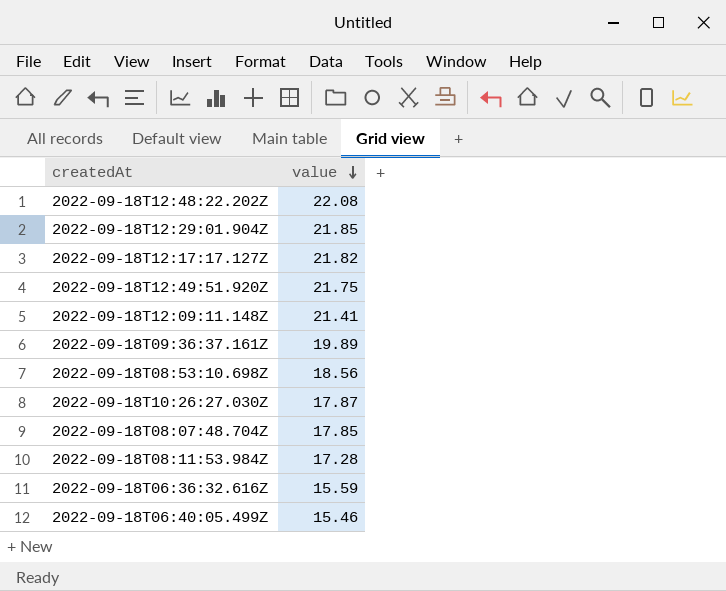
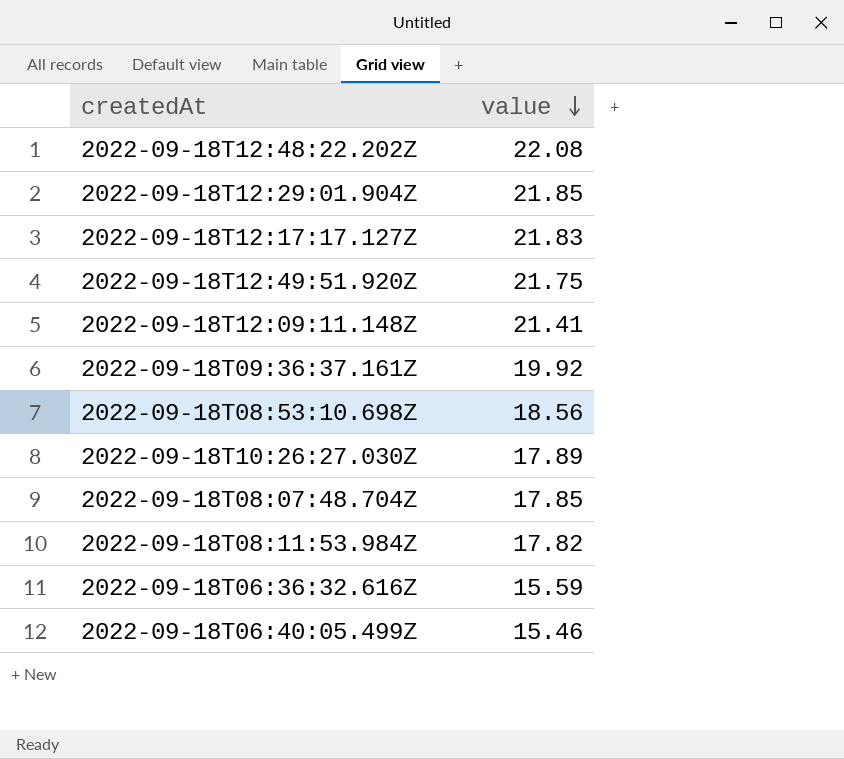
2022-09-18T12:17:17.127Z | value: 21.82 -> 21.83
2022-09-18T09:36:37.161Z | value: 19.89 -> 19.92
2022-09-18T10:26:27.030Z | value: 17.87 -> 17.89
2022-09-18T08:11:53.984Z | value: 17.28 -> 17.82

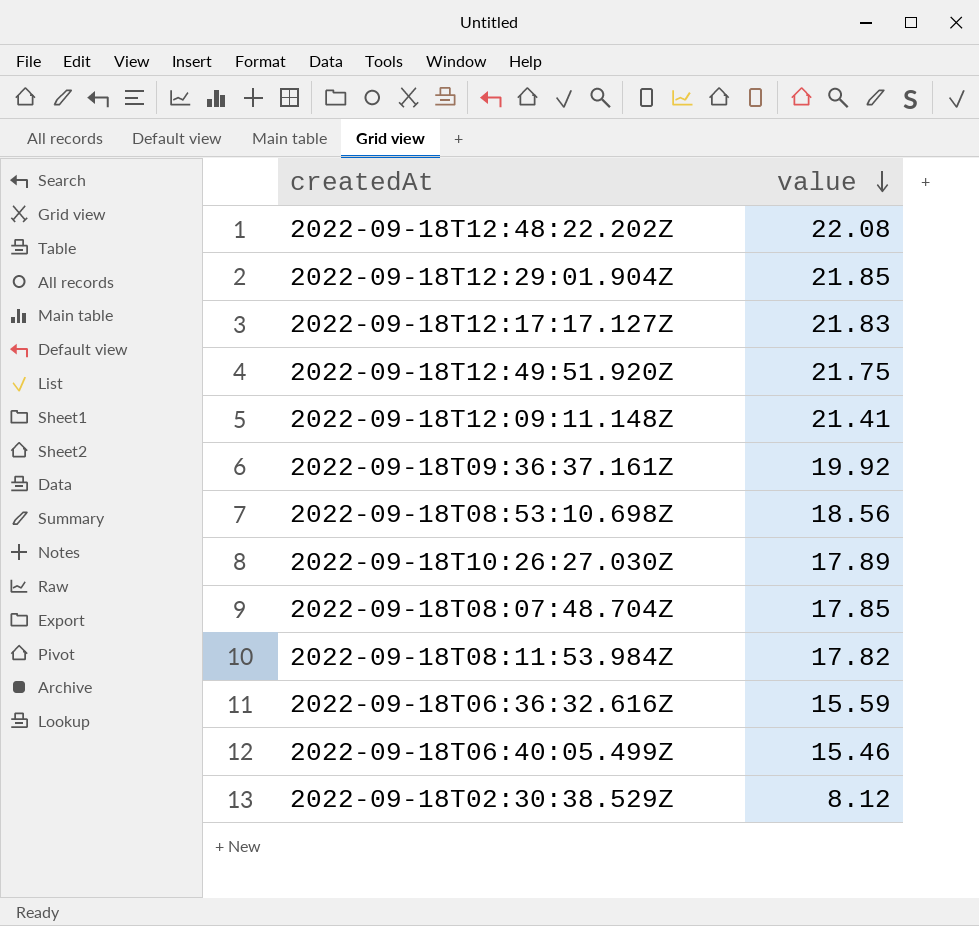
row 2022-09-18T02:30:38.529Z: none -> 8.12

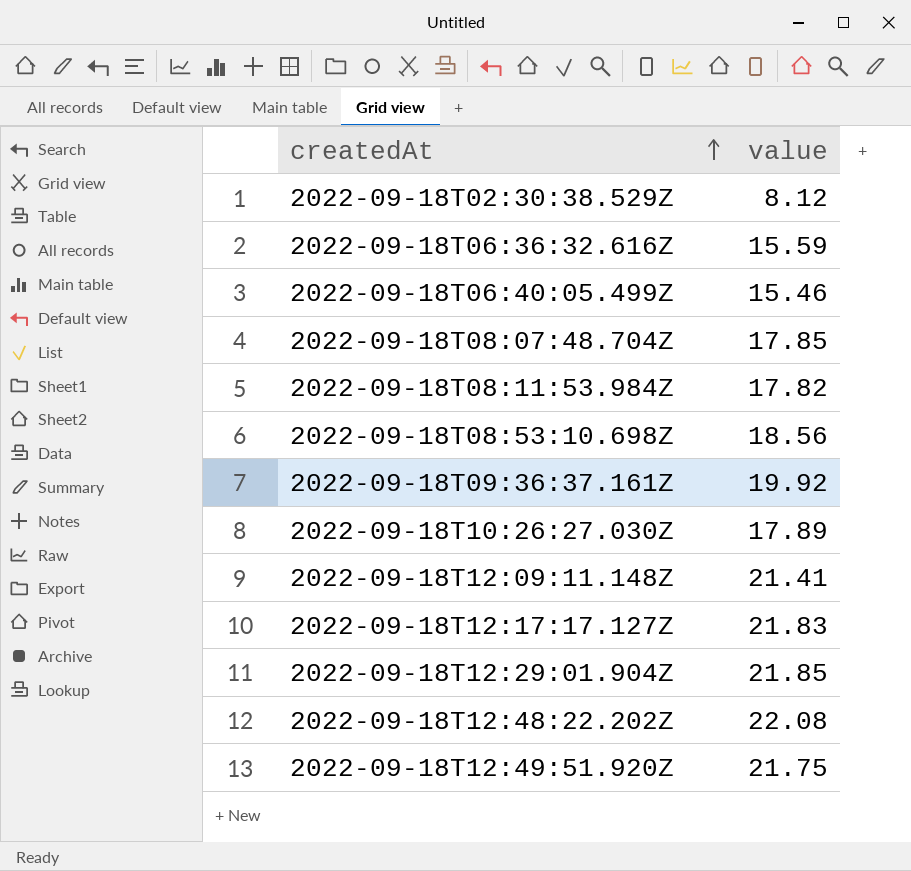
row order: value descending -> createdAt ascending

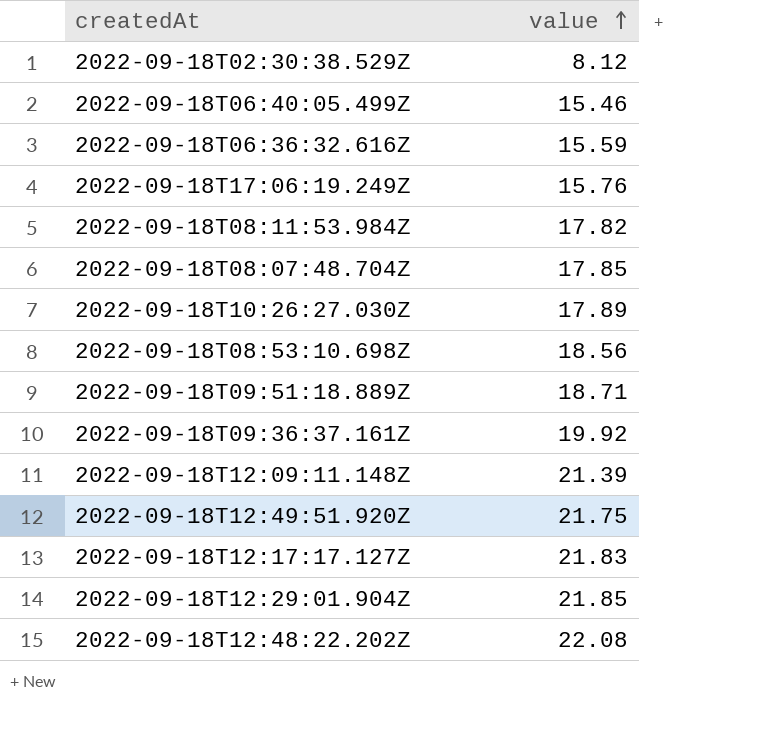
row order: createdAt ascending -> value ascending
row 2022-09-18T17:06:19.249Z: none -> 15.76
row 2022-09-18T09:51:18.889Z: none -> 18.71
2022-09-18T12:09:11.148Z | value: 21.41 -> 21.39

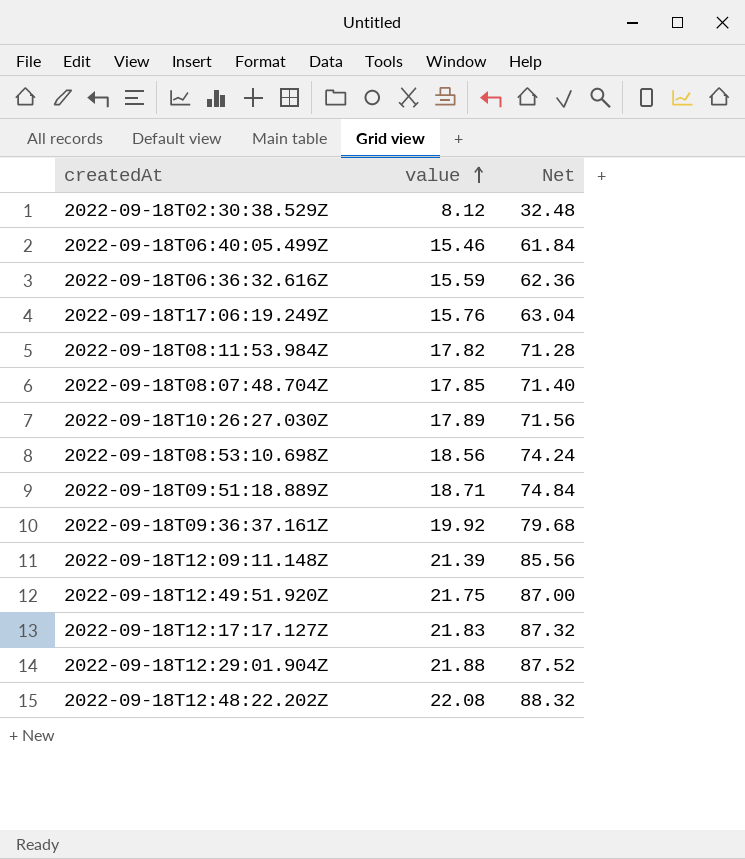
column Net | formula: none -> [value] * 4
2022-09-18T12:29:01.904Z | value: 21.85 -> 21.88

